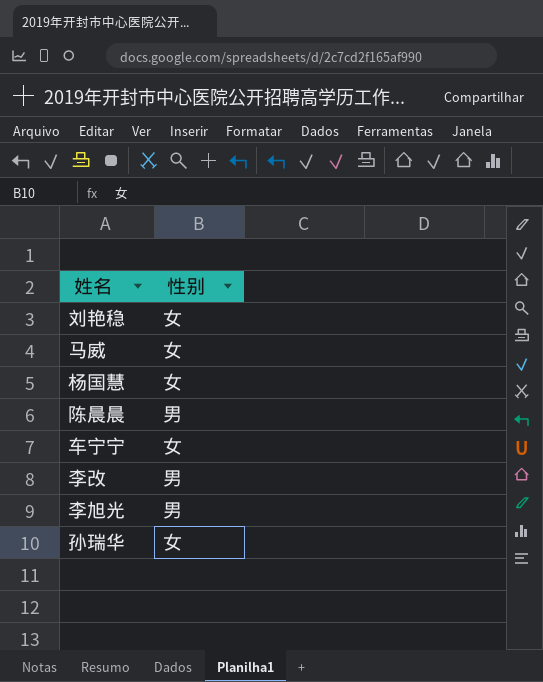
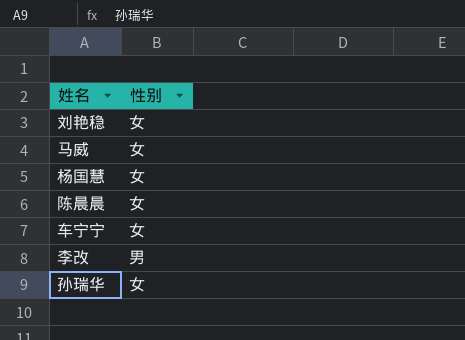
row 李旭光: 男 -> none
陈晨晨 | 性别: 男 -> 女

